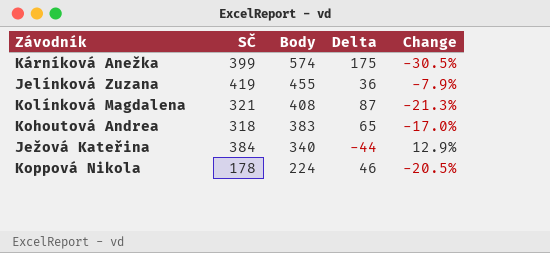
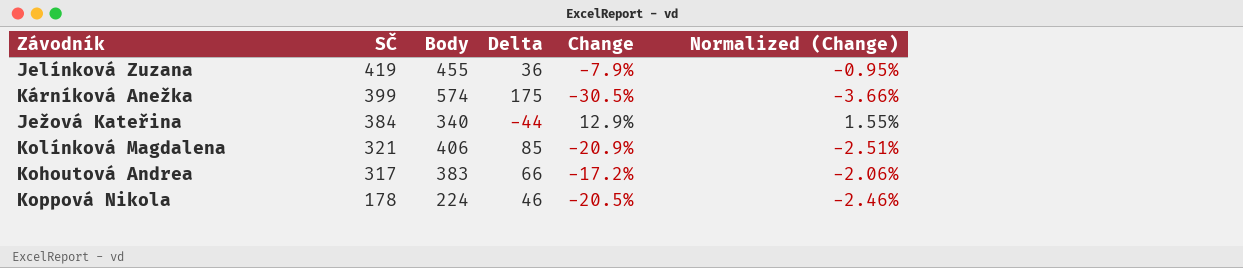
row order: Body descending -> SČ descending
column Normalized (Change) | formula: none -> [Change] * 0.12
Kolínková Magdalena | Body: 408 -> 406
Kolínková Magdalena | Delta: 87 -> 85
Kolínková Magdalena | Change: -21.3% -> -20.9%
Kohoutová Andrea | SČ: 318 -> 317
Kohoutová Andrea | Delta: 65 -> 66
Kohoutová Andrea | Change: -17.0% -> -17.2%

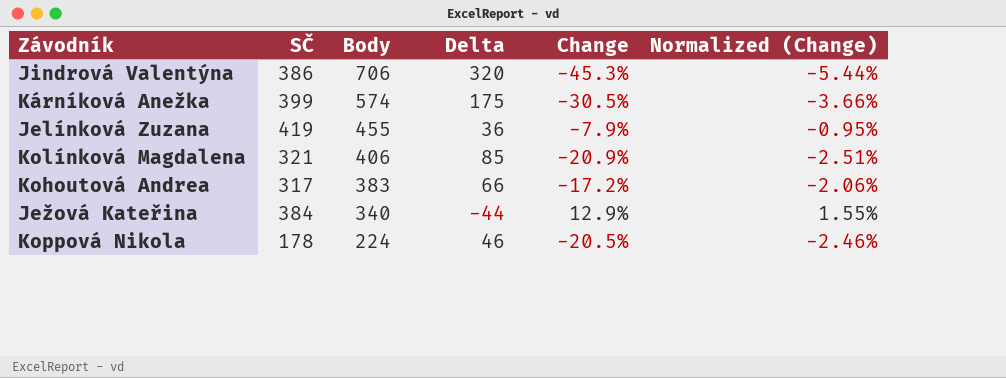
row order: SČ descending -> Body descending
row Jindrová Valentýna: none -> 386 | 706 | 320 | -45.3% | -5.44%

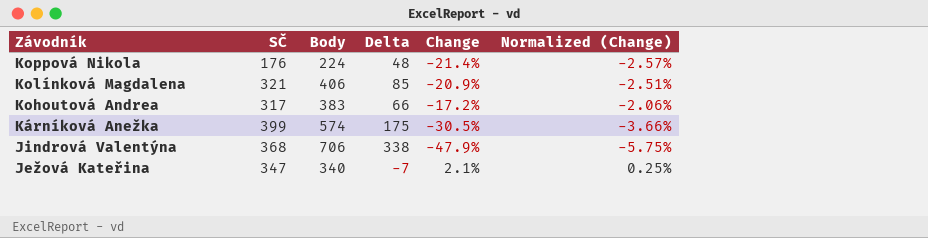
row order: Body descending -> Závodník descending
row Jelínková Zuzana: 419 | 455 | 36 | -7.9% | -0.95% -> none
Koppová Nikola | SČ: 178 -> 176
Koppová Nikola | Delta: 46 -> 48
Koppová Nikola | Change: -20.5% -> -21.4%
Koppová Nikola | Normalized (Change): -2.46% -> -2.57%
Jindrová Valentýna | SČ: 386 -> 368
Jindrová Valentýna | Delta: 320 -> 338
Jindrová Valentýna | Change: -45.3% -> -47.9%
Jindrová Valentýna | Normalized (Change): -5.44% -> -5.75%
Ježová Kateřina | SČ: 384 -> 347
Ježová Kateřina | Delta: -44 -> -7
Ježová Kateřina | Change: 12.9% -> 2.1%
Ježová Kateřina | Normalized (Change): 1.55% -> 0.25%

